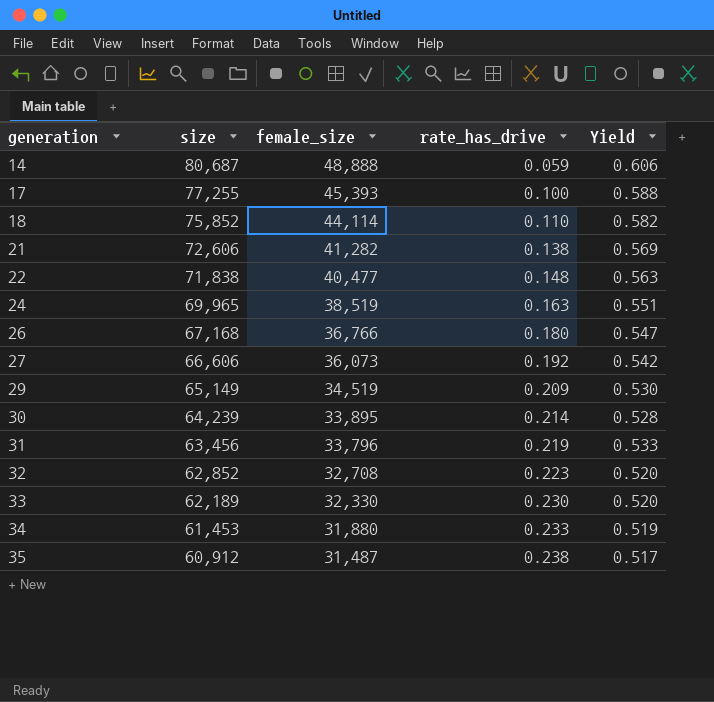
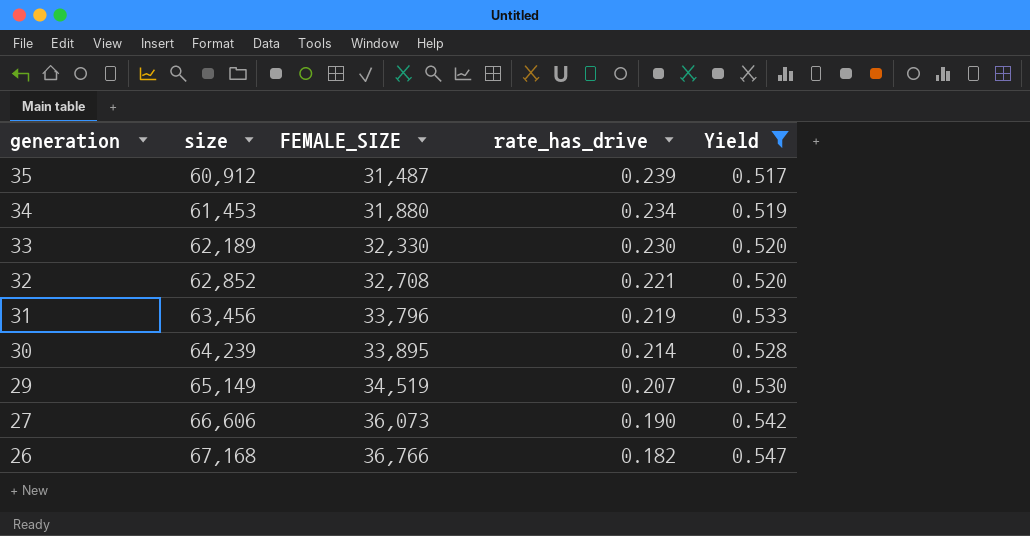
filter: none -> Yield <= 0.547
row order: generation ascending -> generation descending
column name: female_size -> FEMALE_SIZE
35 | rate_has_drive: 0.238 -> 0.239
34 | rate_has_drive: 0.233 -> 0.234
32 | rate_has_drive: 0.223 -> 0.221
29 | rate_has_drive: 0.209 -> 0.207
27 | rate_has_drive: 0.192 -> 0.190
26 | rate_has_drive: 0.180 -> 0.182

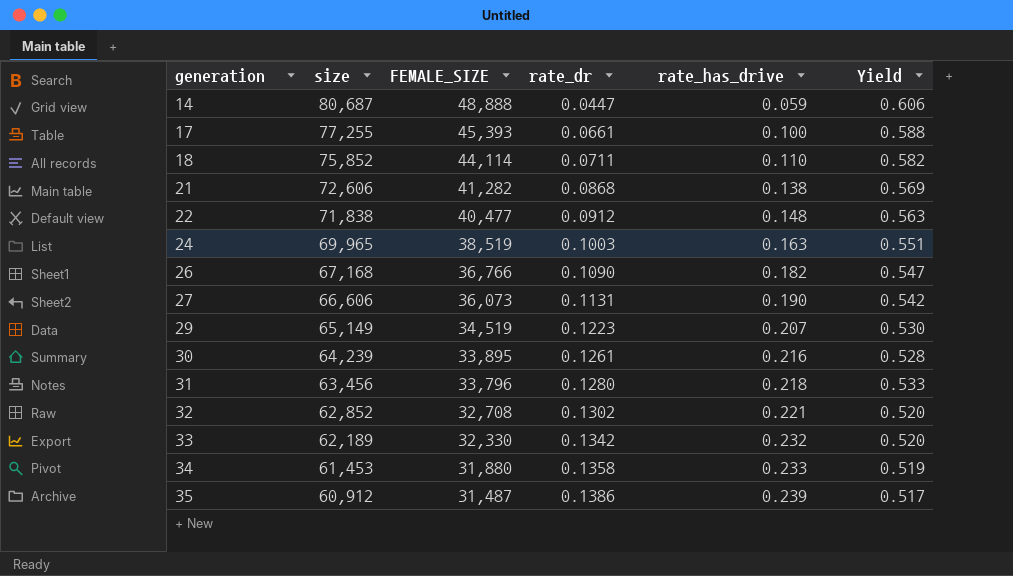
filter: Yield <= 0.547 -> none
row order: generation descending -> generation ascending
column rate_dr | position: none -> 4
30 | rate_has_drive: 0.214 -> 0.216
31 | rate_has_drive: 0.219 -> 0.218
33 | rate_has_drive: 0.230 -> 0.232
34 | rate_has_drive: 0.234 -> 0.233

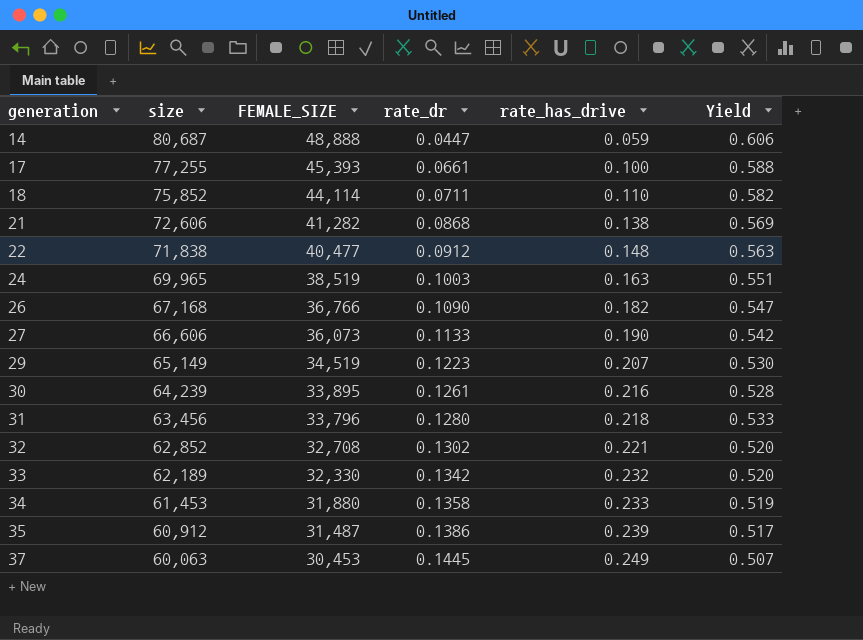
27 | rate_dr: 0.1131 -> 0.1133
row 37: none -> 60,063 | 30,453 | 0.1445 | 0.249 | 0.507

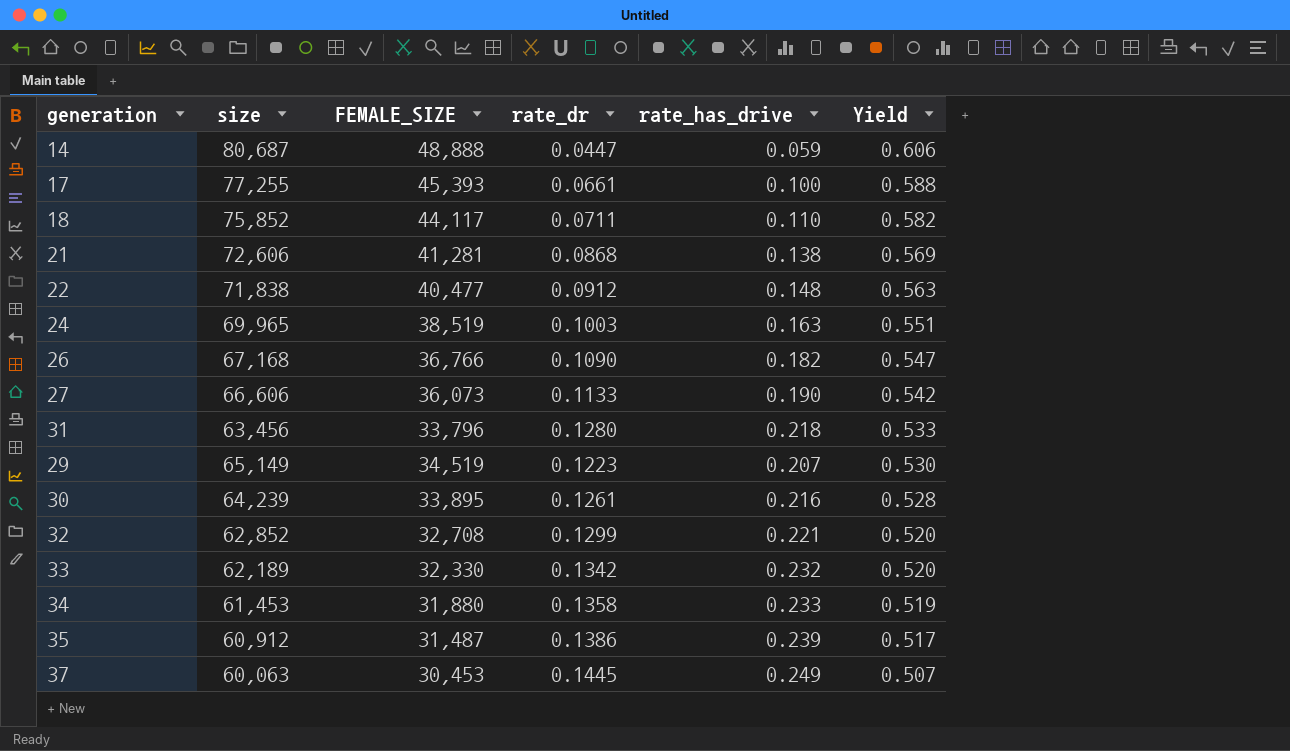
row order: generation ascending -> Yield descending
18 | FEMALE_SIZE: 44,114 -> 44,117
21 | FEMALE_SIZE: 41,282 -> 41,281
32 | rate_dr: 0.1302 -> 0.1299

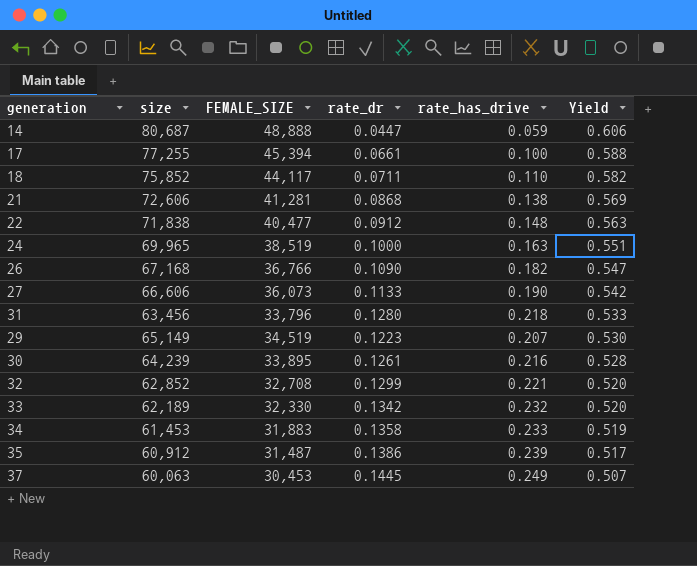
17 | FEMALE_SIZE: 45,393 -> 45,394
24 | rate_dr: 0.1003 -> 0.1000
34 | FEMALE_SIZE: 31,880 -> 31,883

